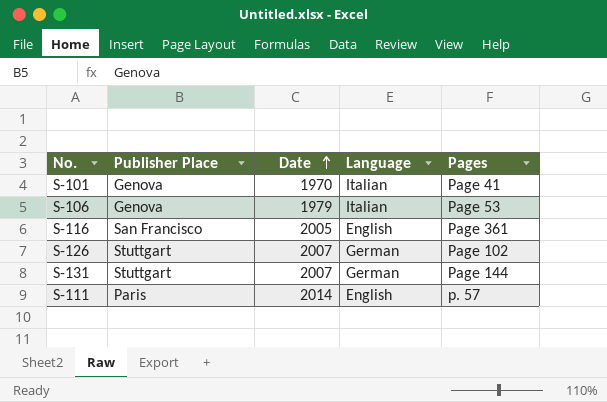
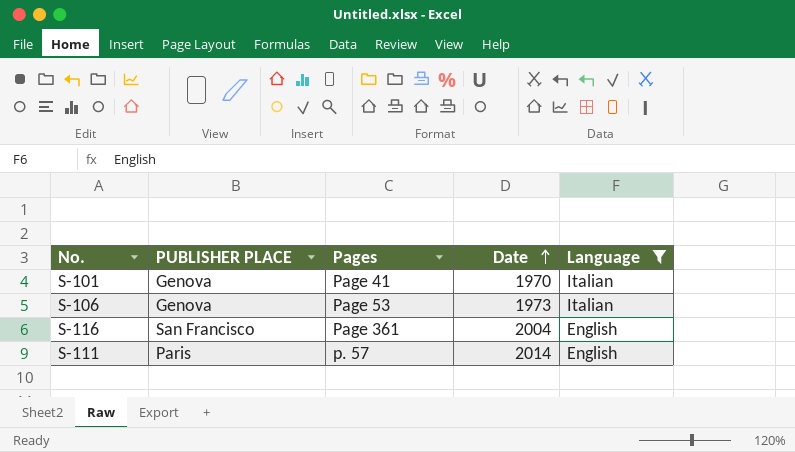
filter: none -> Language != German
column name: Publisher Place -> PUBLISHER PLACE
column Pages | position: 5 -> 3
S-106 | Date: 1979 -> 1973
S-116 | Date: 2005 -> 2004

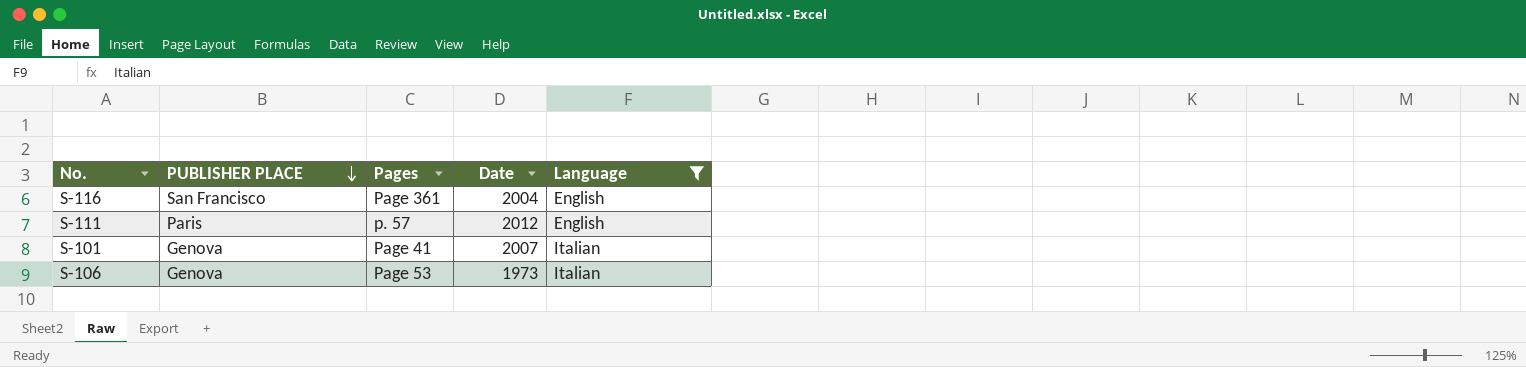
row order: Date ascending -> PUBLISHER PLACE descending
S-111 | Date: 2014 -> 2012
S-101 | Date: 1970 -> 2007

